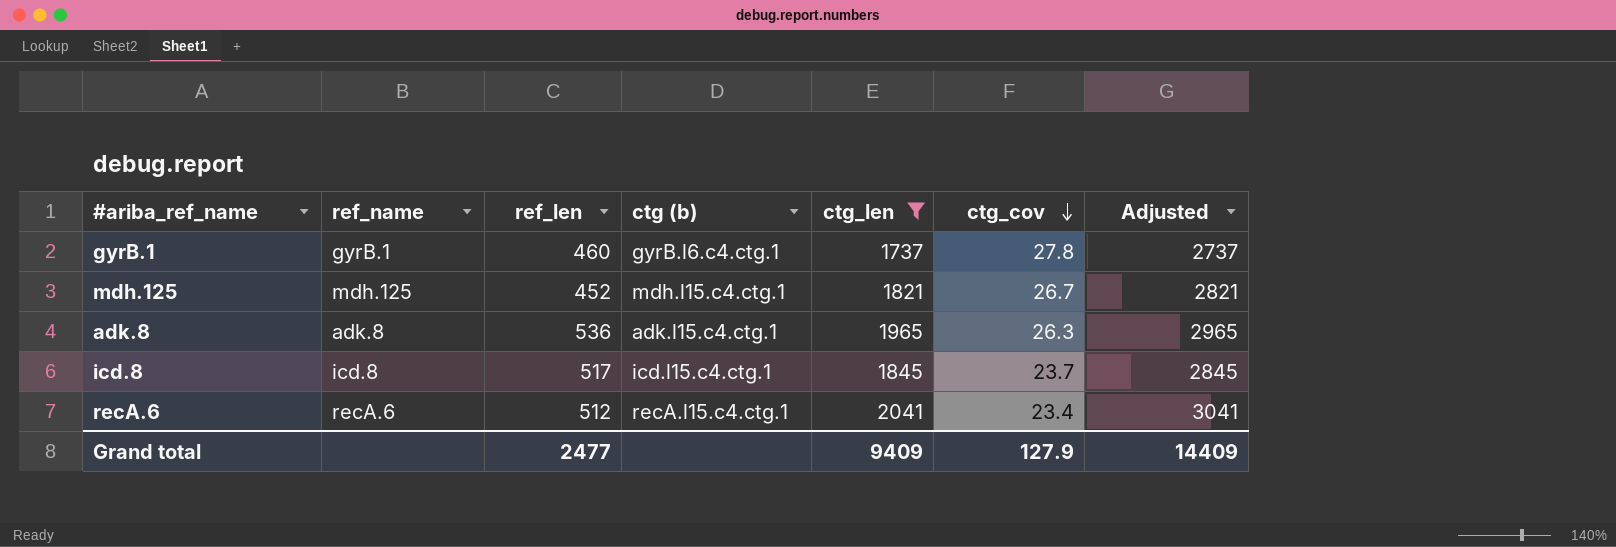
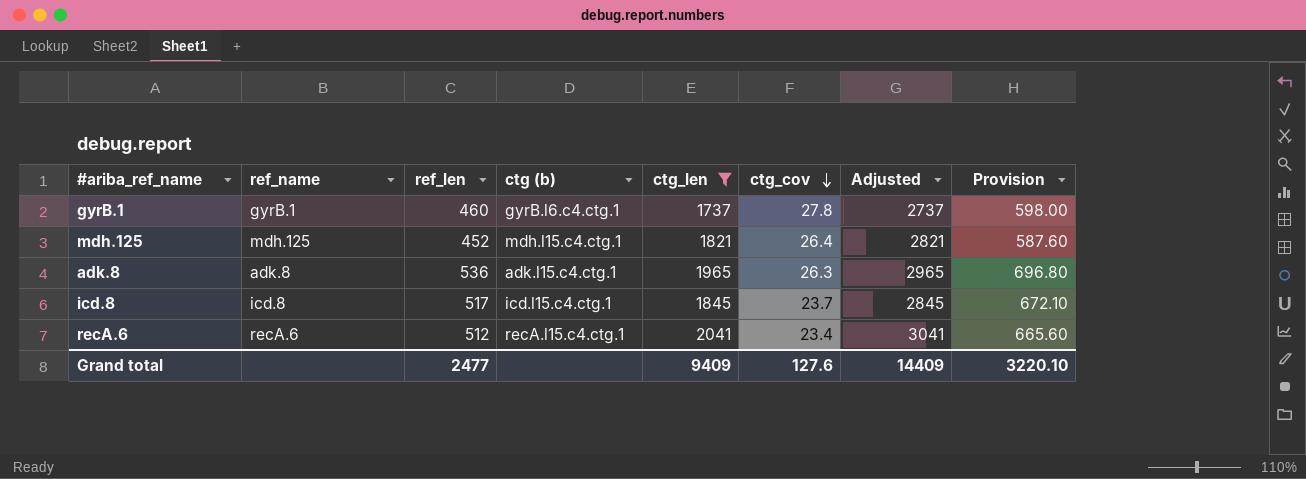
column Provision | formula: none -> [ref_len] * 1.3
mdh.125 | ctg_cov: 26.7 -> 26.4
Grand total | ctg_cov: 127.9 -> 127.6

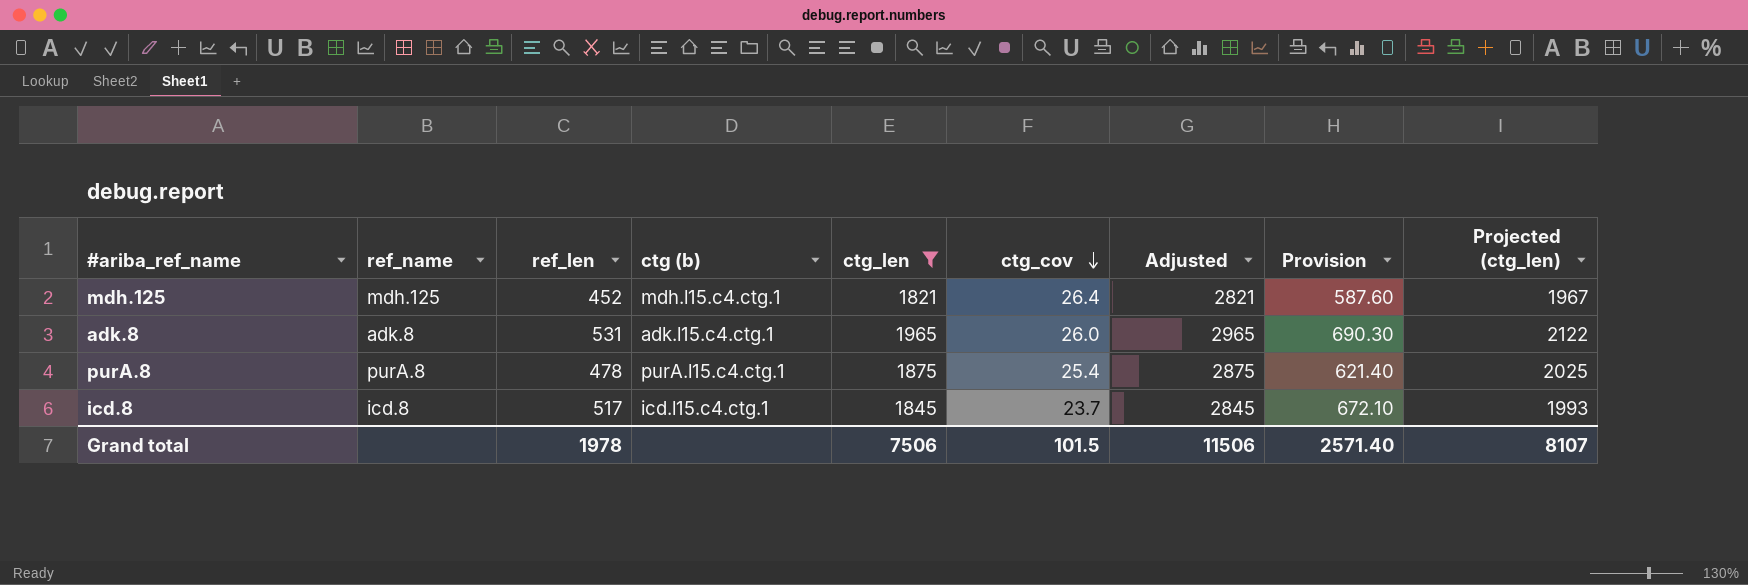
column Projected (ctg_len) | formula: none -> [ctg_len] * 1.08
row gyrB.1: gyrB.1 | 460 | gyrB.l6.c4.ctg.1 | 1737 | 27.8 | 2737 | 598.00 -> none
row recA.6: recA.6 | 512 | recA.l15.c4.ctg.1 | 2041 | 23.4 | 3041 | 665.60 -> none
adk.8 | ref_len: 536 -> 531
adk.8 | ctg_cov: 26.3 -> 26.0
adk.8 | Provision: 696.80 -> 690.30
row purA.8: none -> purA.8 | 478 | purA.l15.c4.ctg.1 | 1875 | 25.4 | 2875 | 621.40 | 2025
Grand total | ref_len: 2477 -> 1978
Grand total | ctg_len: 9409 -> 7506
Grand total | ctg_cov: 127.6 -> 101.5
Grand total | Adjusted: 14409 -> 11506
Grand total | Provision: 3220.10 -> 2571.40

